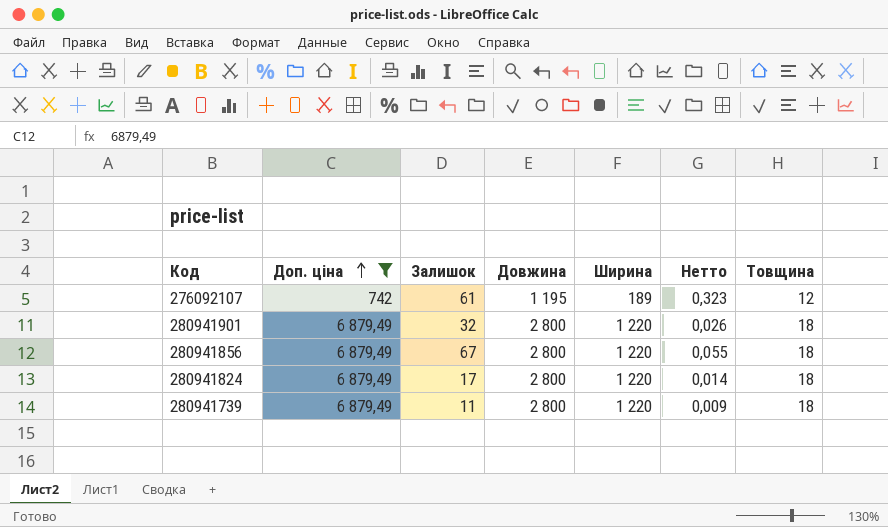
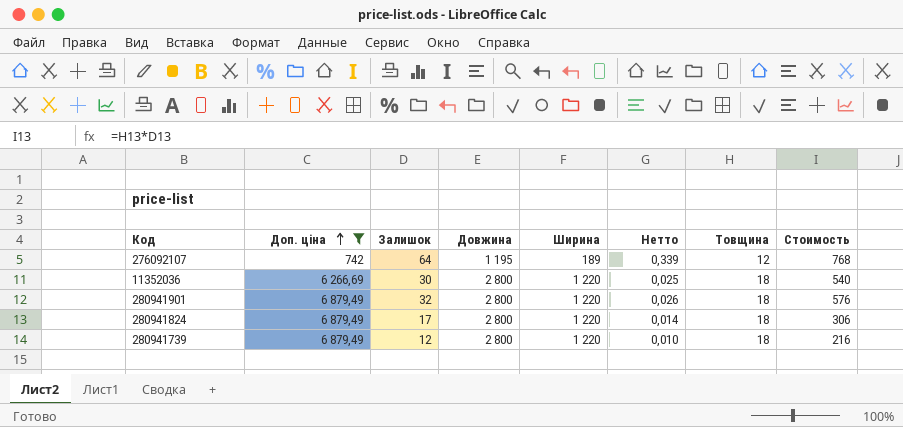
column Стоимость | formula: none -> [Залишок] * [Товщина]
row 280941856: 6 879,49 | 67 | 2 800 | 1 220 | 0,055 | 18 -> none
276092107 | Залишок: 61 -> 64
276092107 | Нетто: 0,323 -> 0,339
row 11352036: none -> 6 266,69 | 30 | 2 800 | 1 220 | 0,025 | 18 | 540
280941739 | Залишок: 11 -> 12
280941739 | Нетто: 0,009 -> 0,010

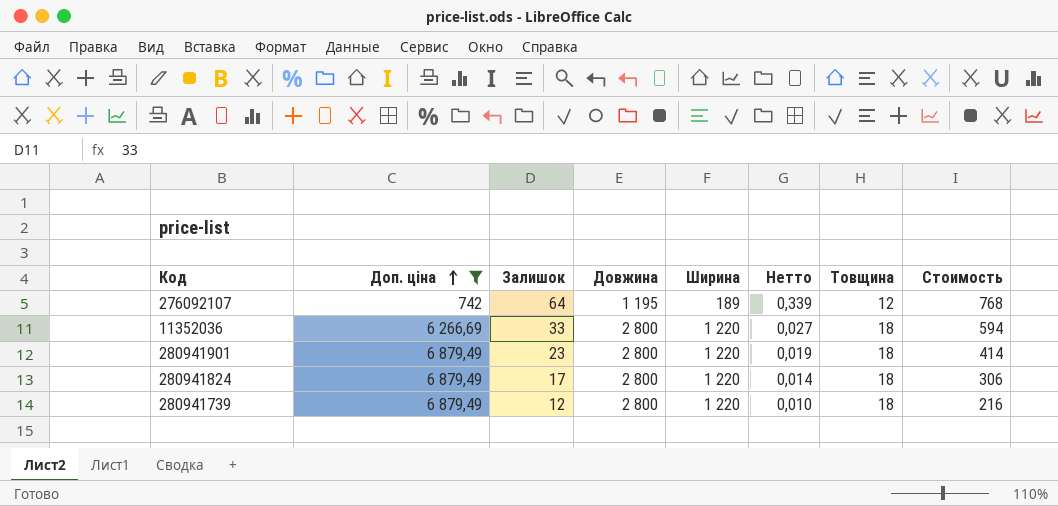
11352036 | Залишок: 30 -> 33
11352036 | Нетто: 0,025 -> 0,027
11352036 | Стоимость: 540 -> 594
280941901 | Залишок: 32 -> 23
280941901 | Нетто: 0,026 -> 0,019
280941901 | Стоимость: 576 -> 414

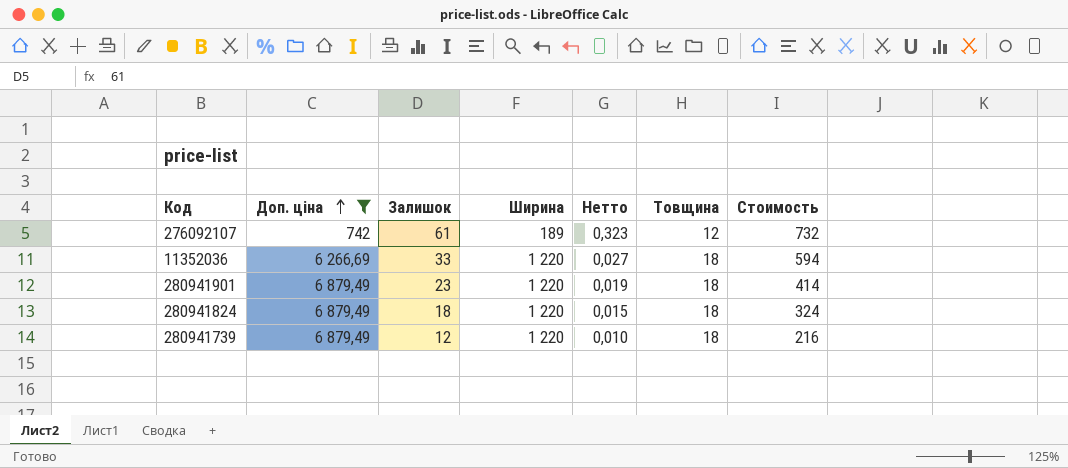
column Довжина | position: 4 -> none
276092107 | Залишок: 64 -> 61
276092107 | Нетто: 0,339 -> 0,323
276092107 | Стоимость: 768 -> 732
280941824 | Залишок: 17 -> 18
280941824 | Нетто: 0,014 -> 0,015
280941824 | Стоимость: 306 -> 324

